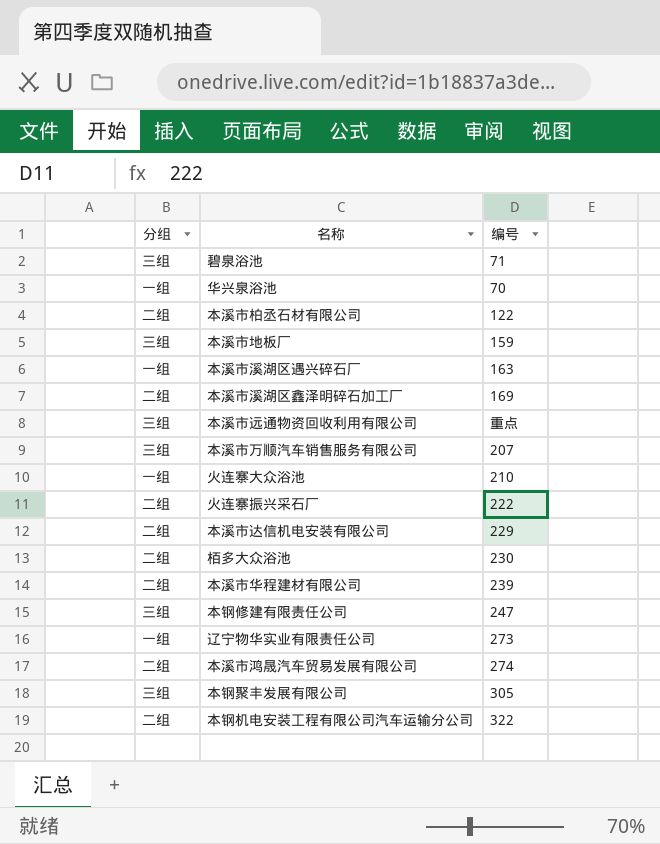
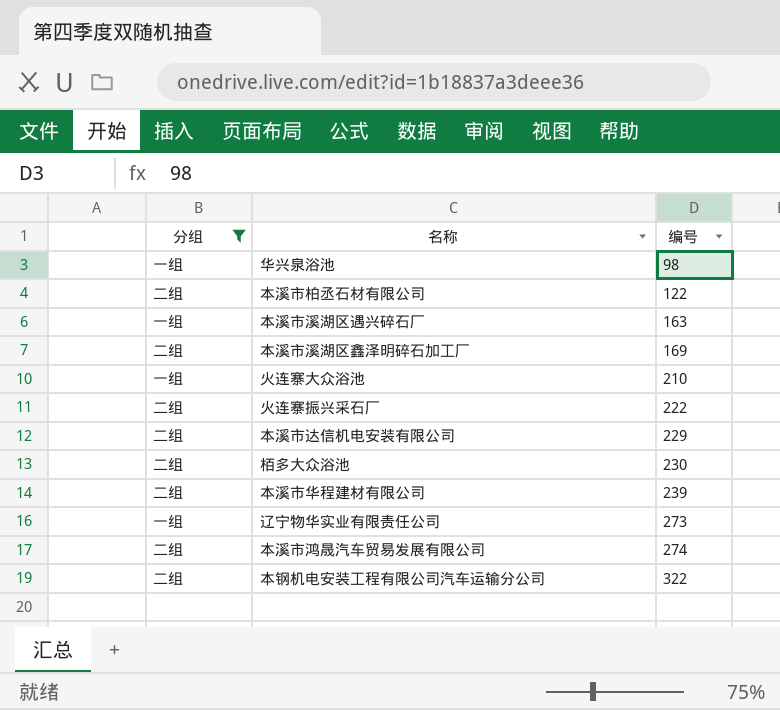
filter: none -> 分组 != 三组
华兴泉浴池 | 编号: 70 -> 98

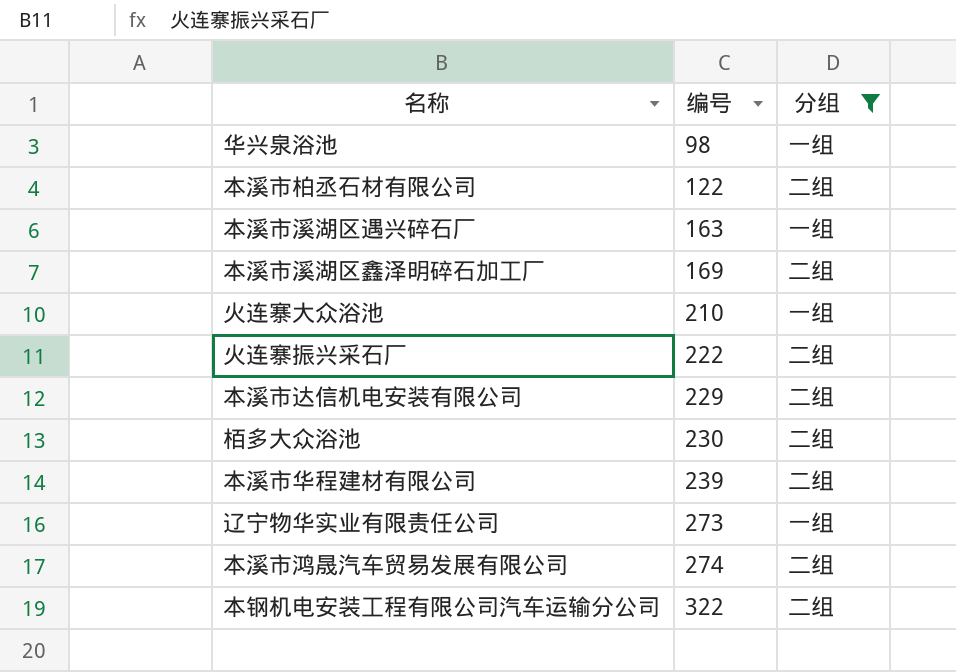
column 分组 | position: 1 -> 3

